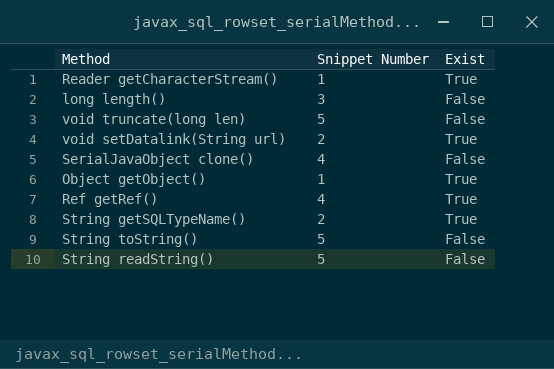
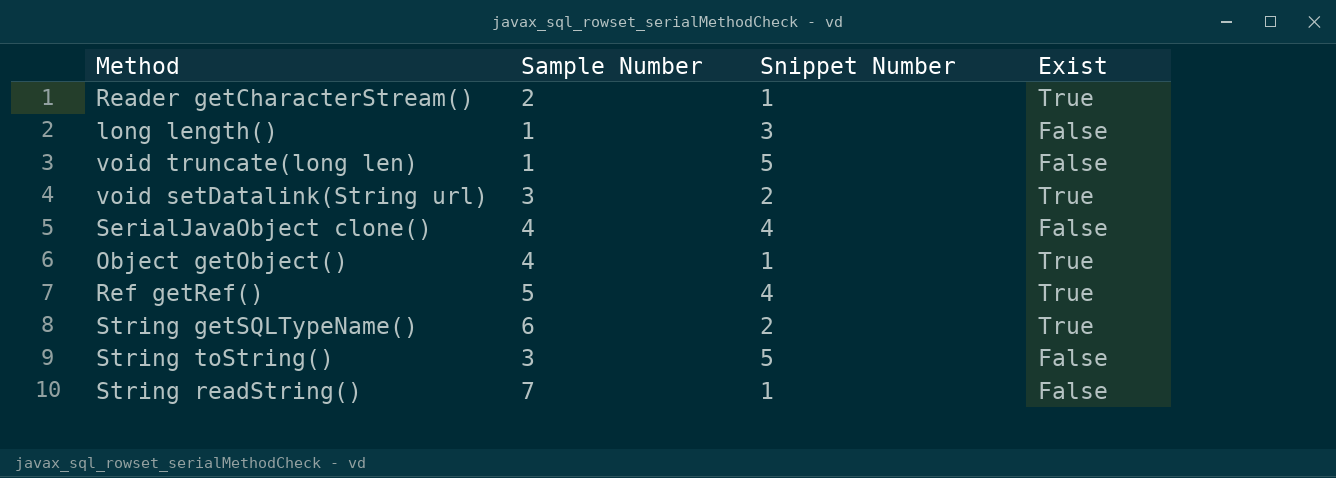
column Sample Number | position: none -> 2
String readString() | Snippet Number: 5 -> 1

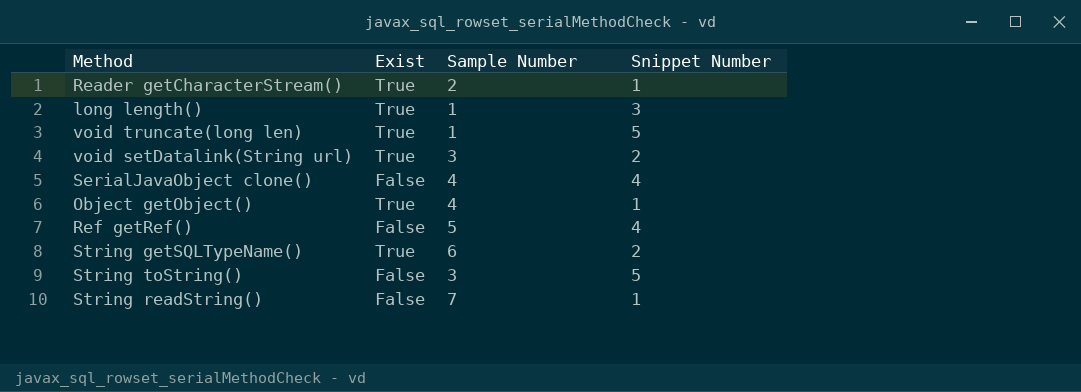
column Exist | position: 4 -> 2
long length() | Exist: False -> True
void truncate(long len) | Exist: False -> True
Ref getRef() | Exist: True -> False

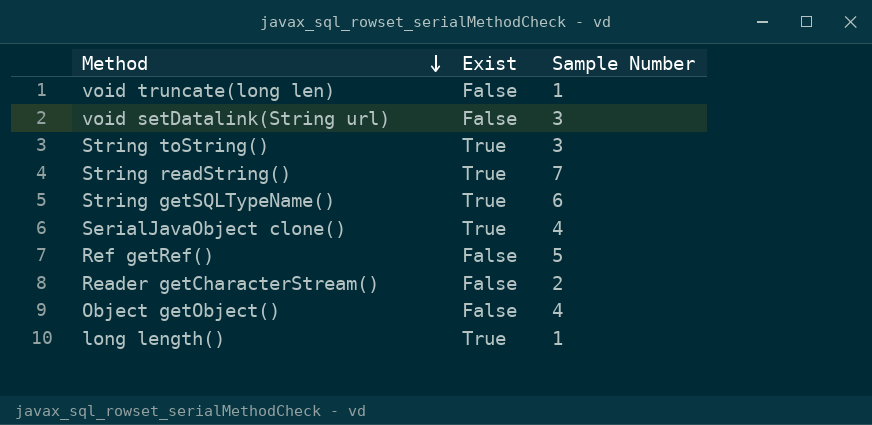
row order: none -> Method descending
column Snippet Number | position: 4 -> none
void truncate(long len) | Exist: True -> False
void setDatalink(String url) | Exist: True -> False
String toString() | Exist: False -> True
String readString() | Exist: False -> True
SerialJavaObject clone() | Exist: False -> True
Reader getCharacterStream() | Exist: True -> False
Object getObject() | Exist: True -> False

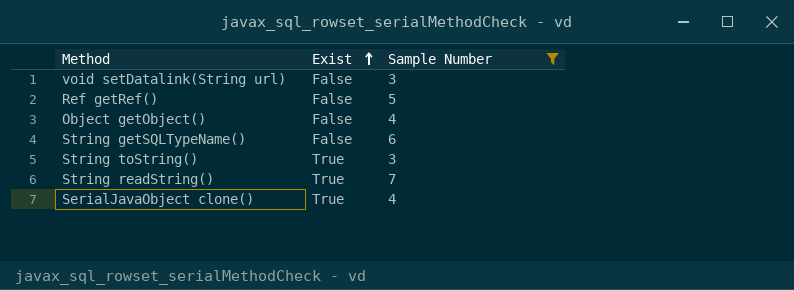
filter: none -> Sample Number >= 3
row order: Method descending -> Exist ascending
String getSQLTypeName() | Exist: True -> False

